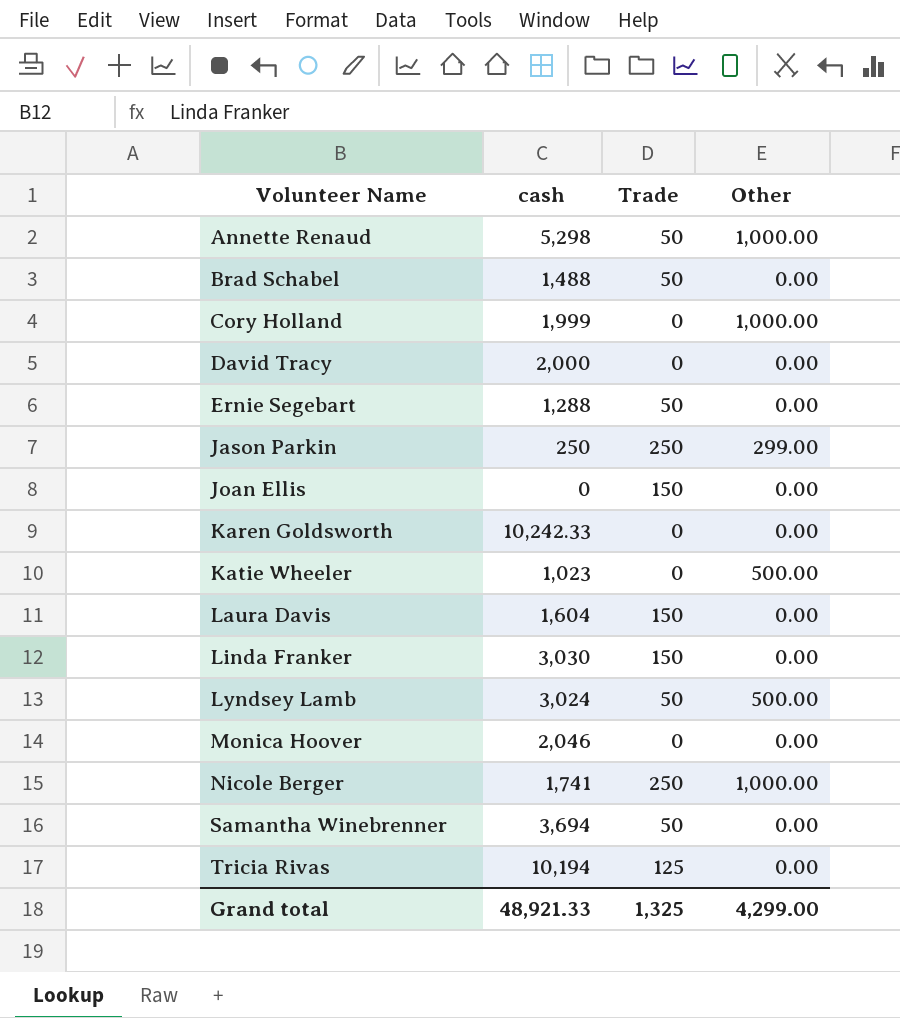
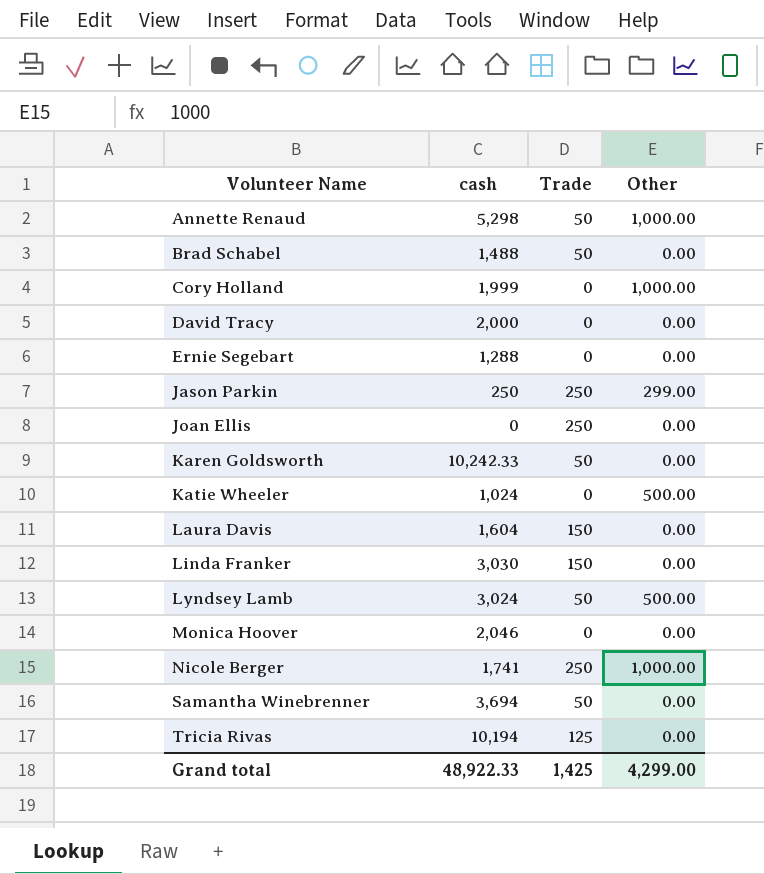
Ernie Segebart | Trade: 50 -> 0
Joan Ellis | Trade: 150 -> 250
Karen Goldsworth | Trade: 0 -> 50
Katie Wheeler | cash: 1,023 -> 1,024
Grand total | cash: 48,921.33 -> 48,922.33
Grand total | Trade: 1,325 -> 1,425

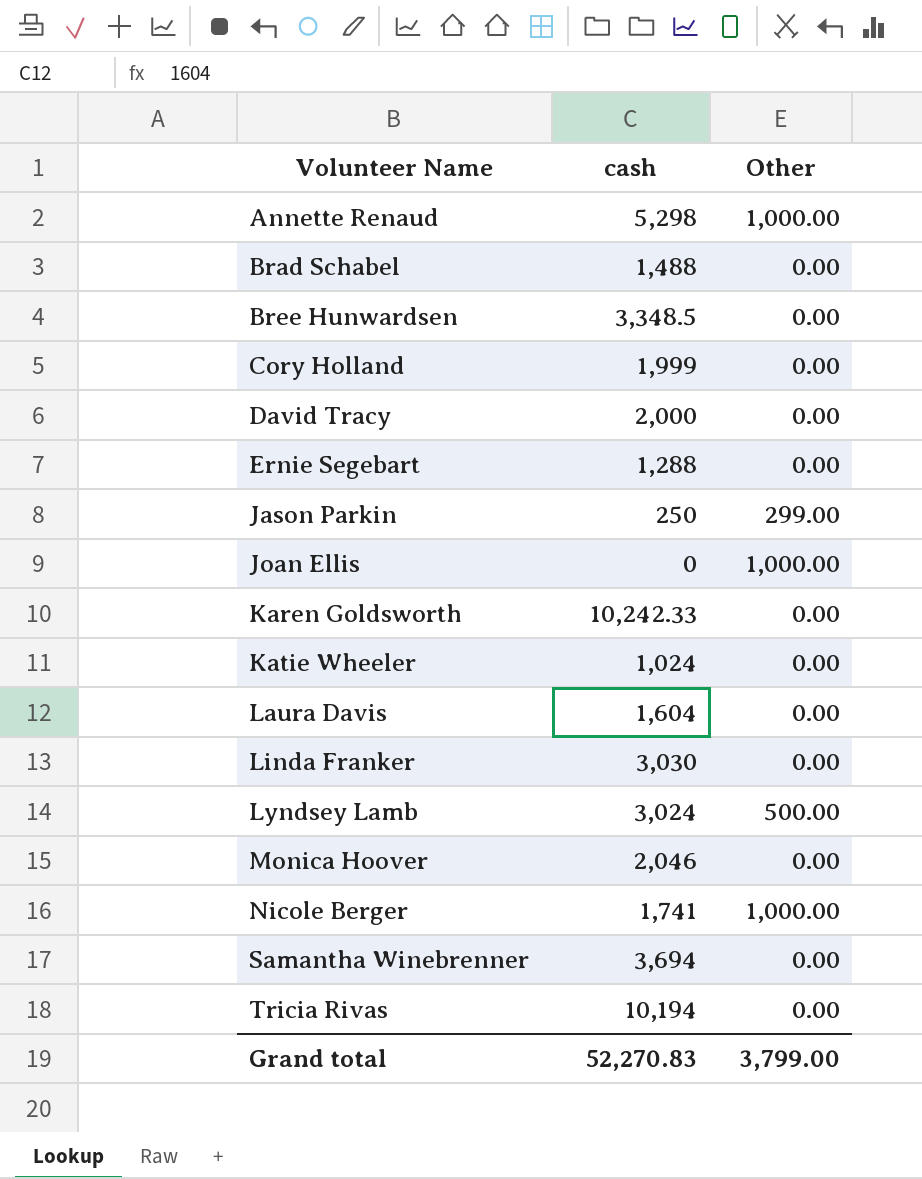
column Trade | position: 3 -> none
row Bree Hunwardsen: none -> 3,348.5 | 0.00
Cory Holland | Other: 1,000.00 -> 0.00
Joan Ellis | Other: 0.00 -> 1,000.00
Katie Wheeler | Other: 500.00 -> 0.00
Grand total | cash: 48,922.33 -> 52,270.83
Grand total | Other: 4,299.00 -> 3,799.00

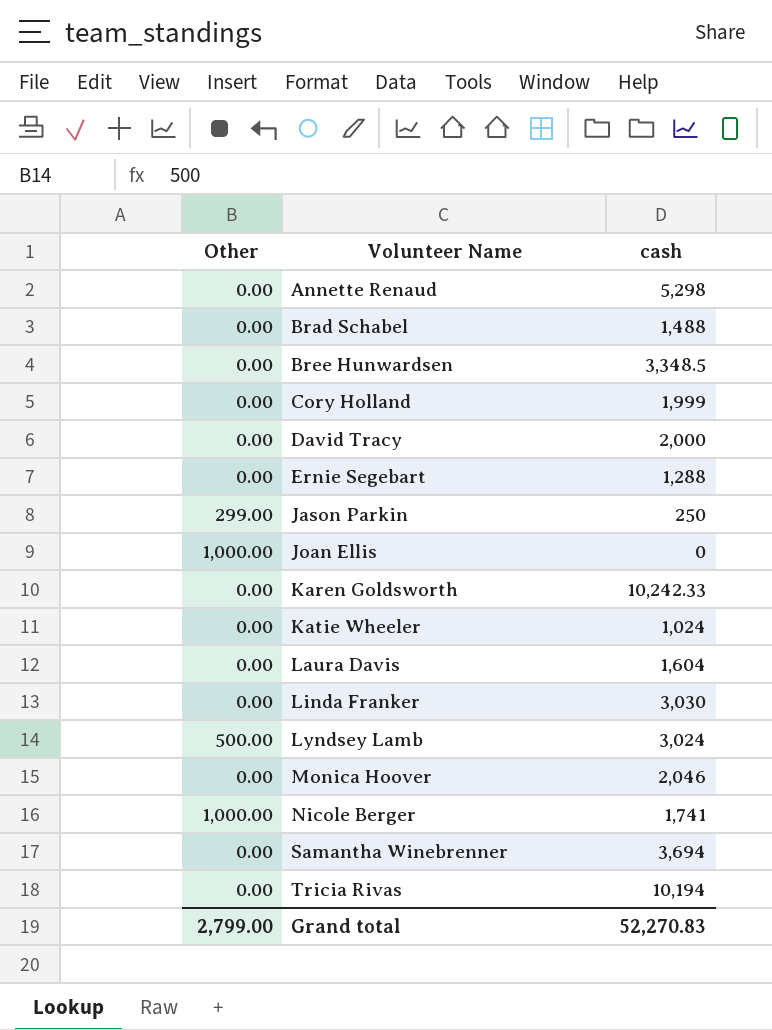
column Other | position: 3 -> 1
Annette Renaud | Other: 1,000.00 -> 0.00
Grand total | Other: 3,799.00 -> 2,799.00

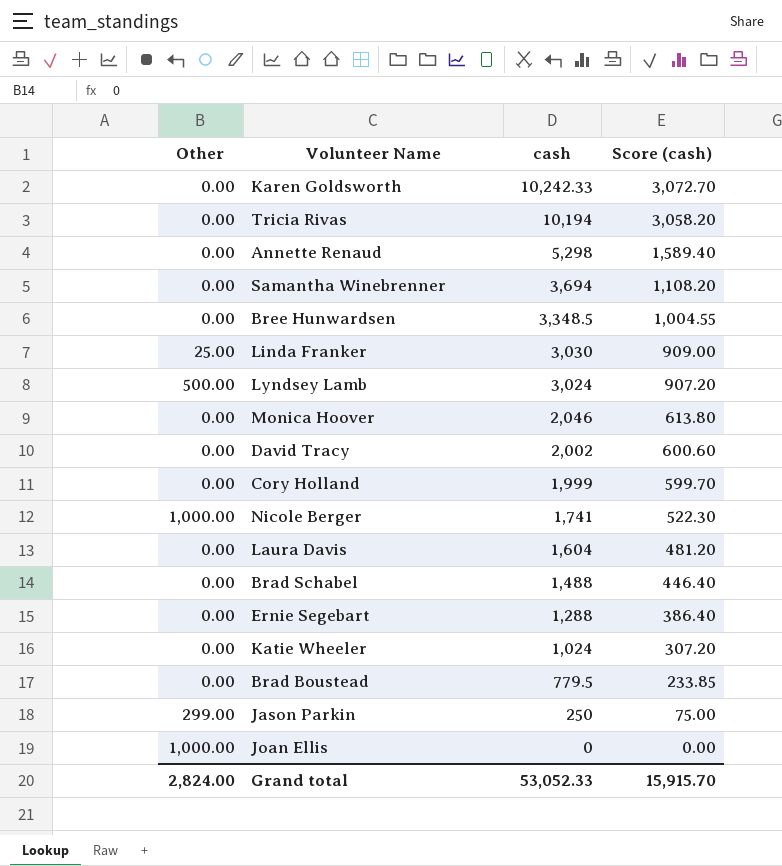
row order: Volunteer Name ascending -> cash descending
column Score (cash) | formula: none -> [cash] * 0.3
Linda Franker | Other: 0.00 -> 25.00
David Tracy | cash: 2,000 -> 2,002
row Brad Boustead: none -> 0.00 | 779.5 | 233.85
Grand total | Other: 2,799.00 -> 2,824.00
Grand total | cash: 52,270.83 -> 53,052.33

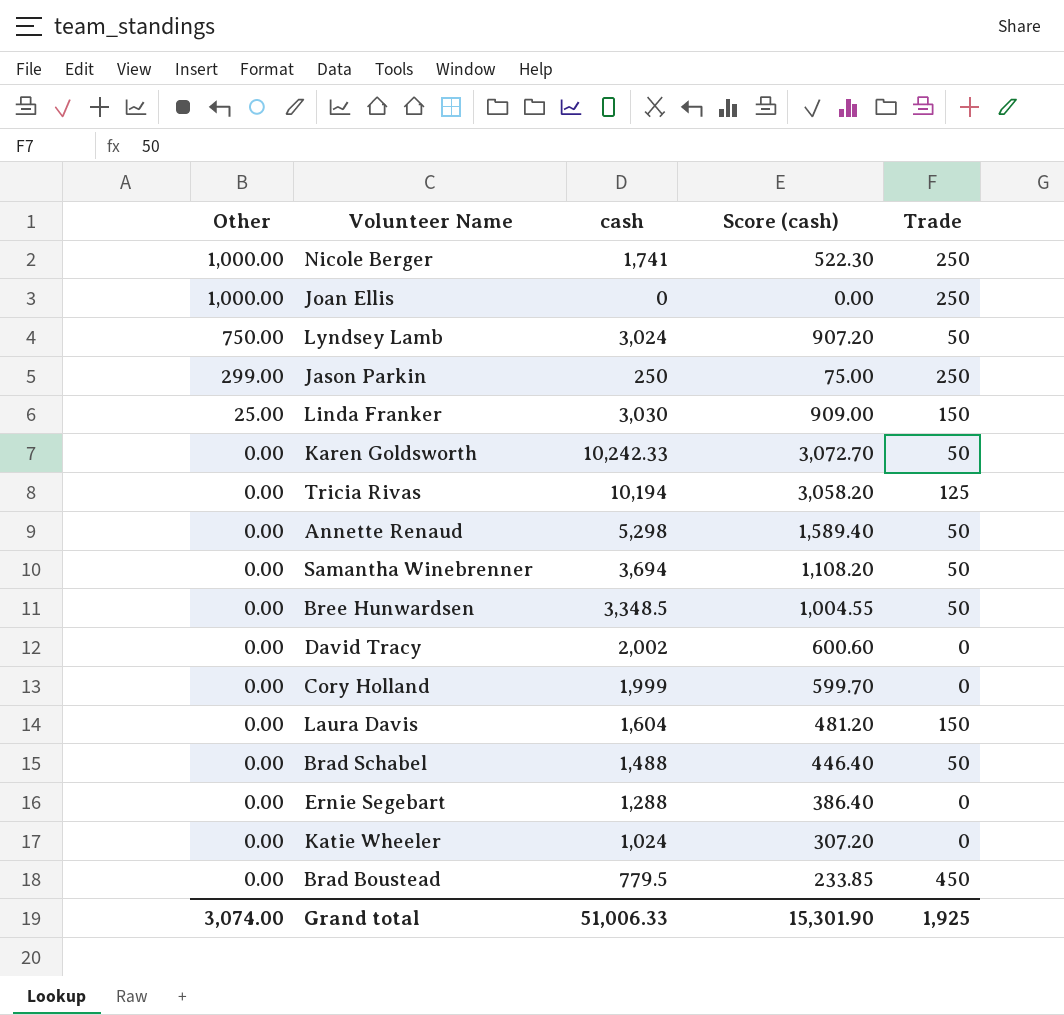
row order: cash descending -> Other descending
column Trade | position: none -> 5
row Monica Hoover: 0.00 | 2,046 | 613.80 -> none
Lyndsey Lamb | Other: 500.00 -> 750.00
Grand total | Other: 2,824.00 -> 3,074.00
Grand total | cash: 53,052.33 -> 51,006.33
Grand total | Score (cash): 15,915.70 -> 15,301.90

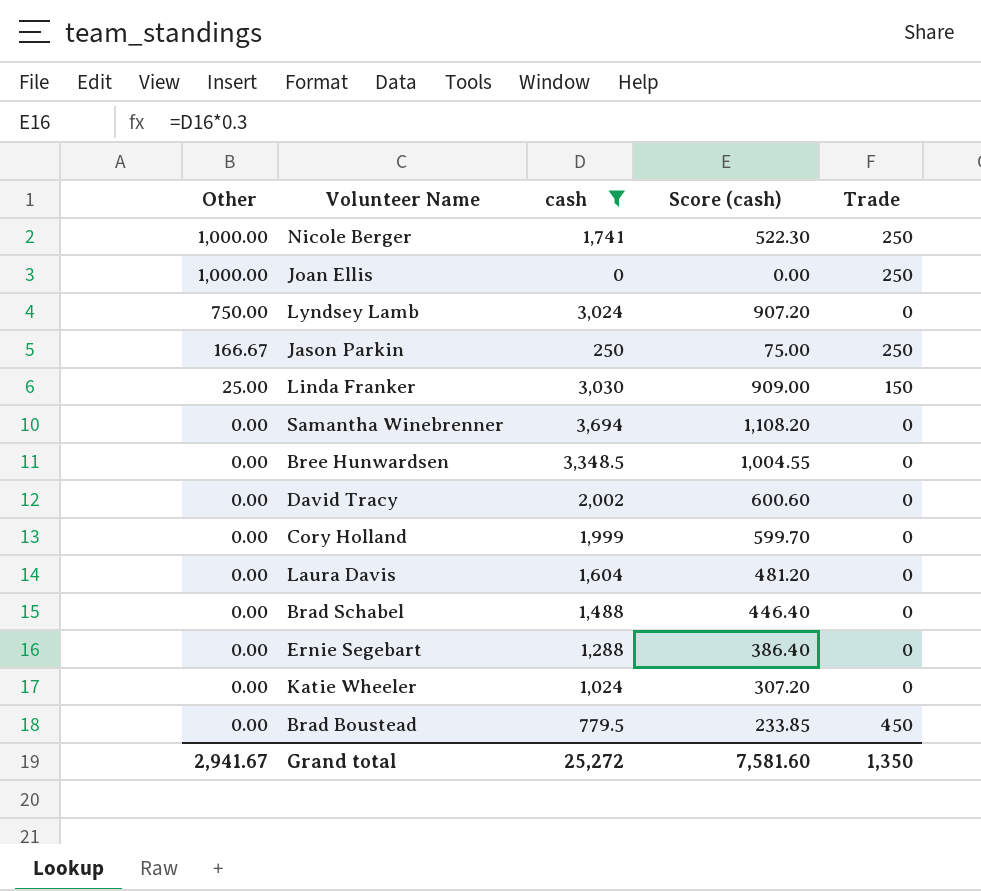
filter: none -> cash <= 3,694
Lyndsey Lamb | Trade: 50 -> 0
Jason Parkin | Other: 299.00 -> 166.67
Samantha Winebrenner | Trade: 50 -> 0
Bree Hunwardsen | Trade: 50 -> 0
Laura Davis | Trade: 150 -> 0
Brad Schabel | Trade: 50 -> 0
Grand total | Other: 3,074.00 -> 2,941.67
Grand total | cash: 51,006.33 -> 25,272
Grand total | Score (cash): 15,301.90 -> 7,581.60
Grand total | Trade: 1,925 -> 1,350

